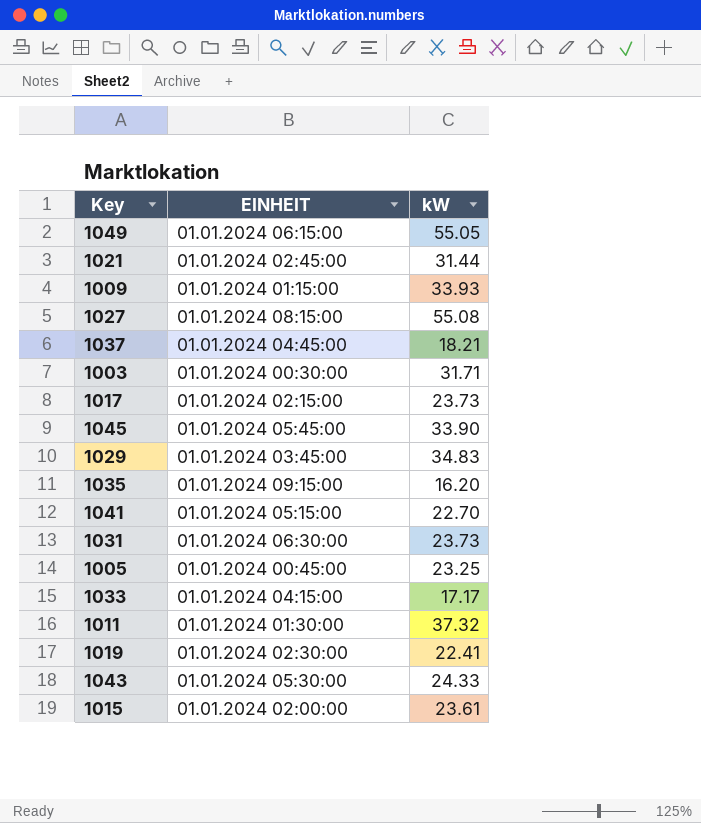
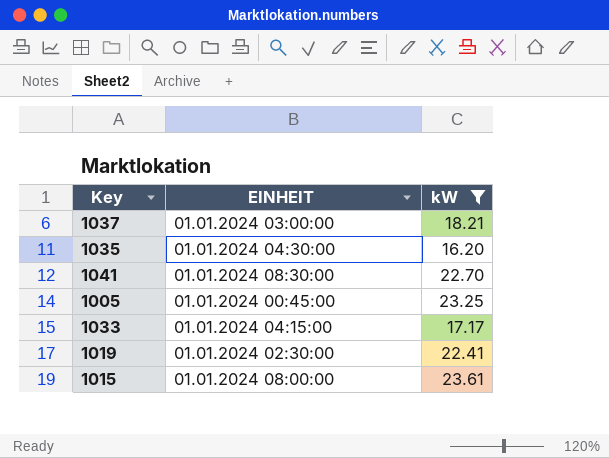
filter: none -> kW <= 23.61
1037 | EINHEIT: 01.01.2024 04:45:00 -> 01.01.2024 03:00:00
1035 | EINHEIT: 01.01.2024 09:15:00 -> 01.01.2024 04:30:00
1041 | EINHEIT: 01.01.2024 05:15:00 -> 01.01.2024 08:30:00
1015 | EINHEIT: 01.01.2024 02:00:00 -> 01.01.2024 08:00:00

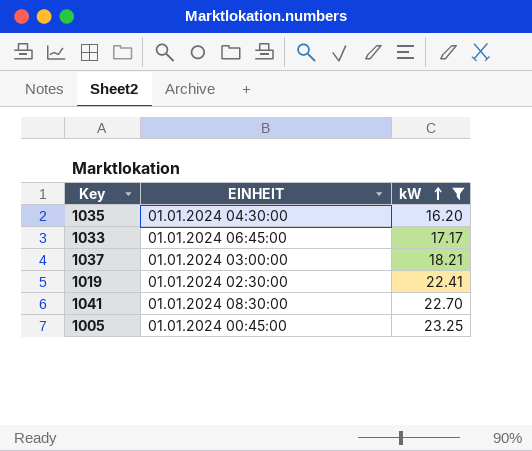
row order: none -> kW ascending
row 1015: 01.01.2024 08:00:00 | 23.61 -> none
1033 | EINHEIT: 01.01.2024 04:15:00 -> 01.01.2024 06:45:00

